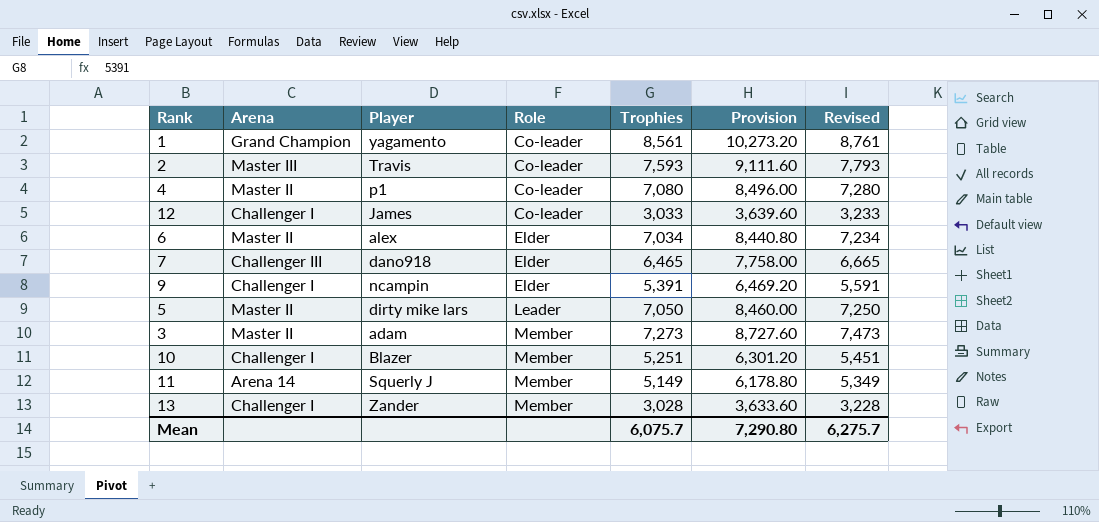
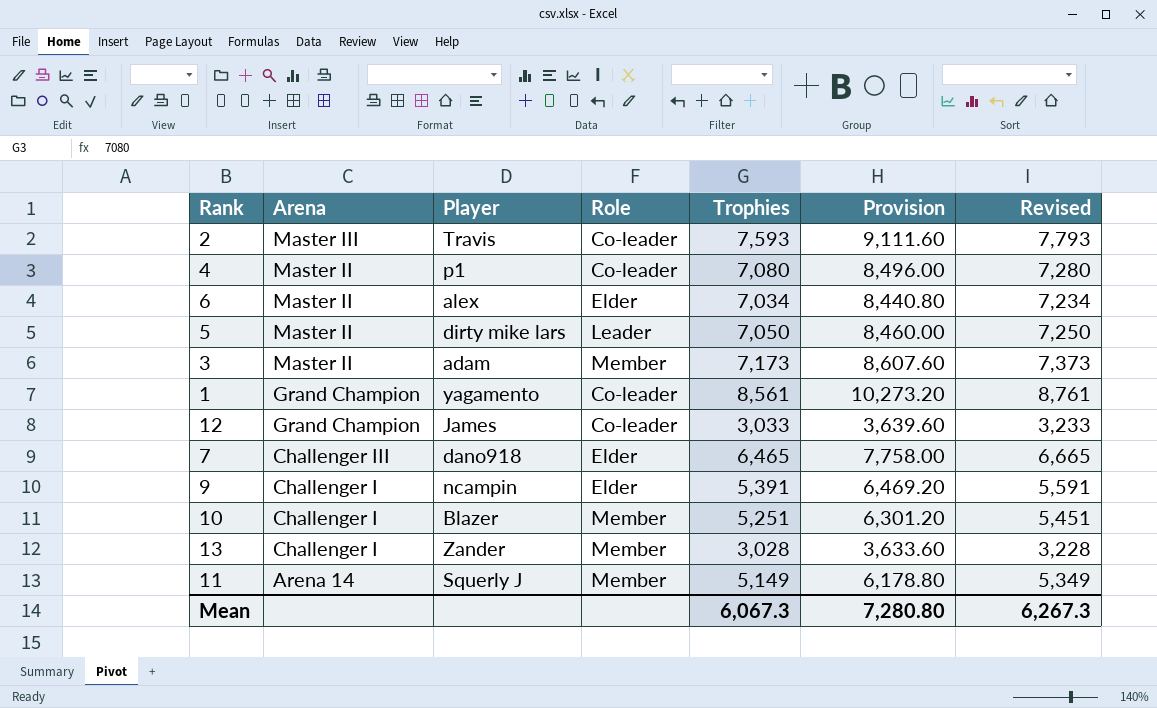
row order: Role ascending -> Arena descending
3 | Trophies: 7,273 -> 7,173
3 | Provision: 8,727.60 -> 8,607.60
3 | Revised: 7,473 -> 7,373
12 | Arena: Challenger I -> Grand Champion
Mean | Trophies: 6,075.7 -> 6,067.3
Mean | Provision: 7,290.80 -> 7,280.80
Mean | Revised: 6,275.7 -> 6,267.3

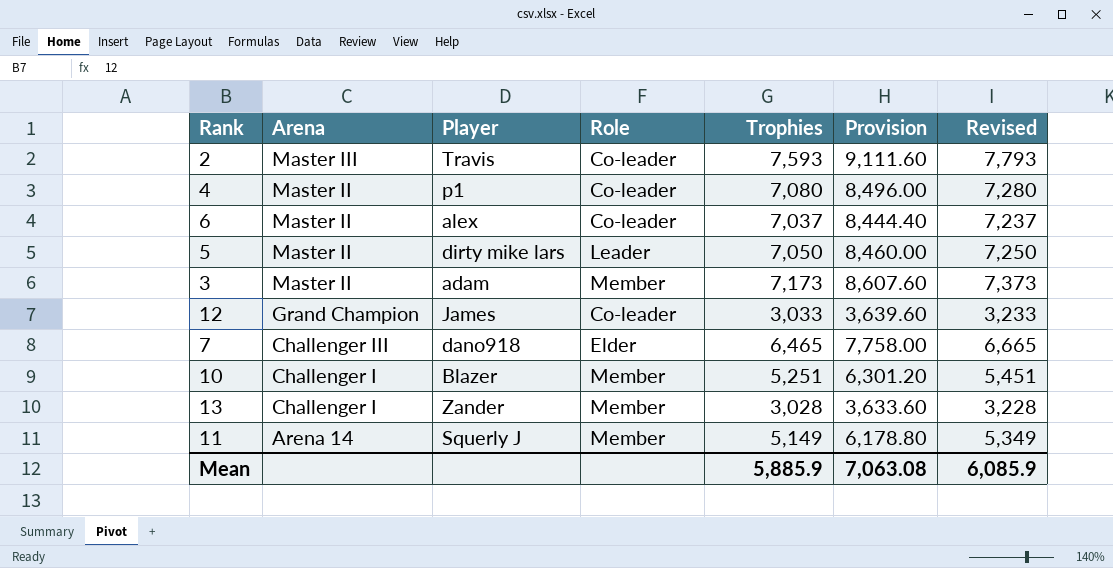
row 1: Grand Champion | yagamento | Co-leader | 8,561 | 10,273.20 | 8,761 -> none
row 9: Challenger I | ncampin | Elder | 5,391 | 6,469.20 | 5,591 -> none
6 | Role: Elder -> Co-leader
6 | Trophies: 7,034 -> 7,037
6 | Provision: 8,440.80 -> 8,444.40
6 | Revised: 7,234 -> 7,237
Mean | Trophies: 6,067.3 -> 5,885.9
Mean | Provision: 7,280.80 -> 7,063.08
Mean | Revised: 6,267.3 -> 6,085.9

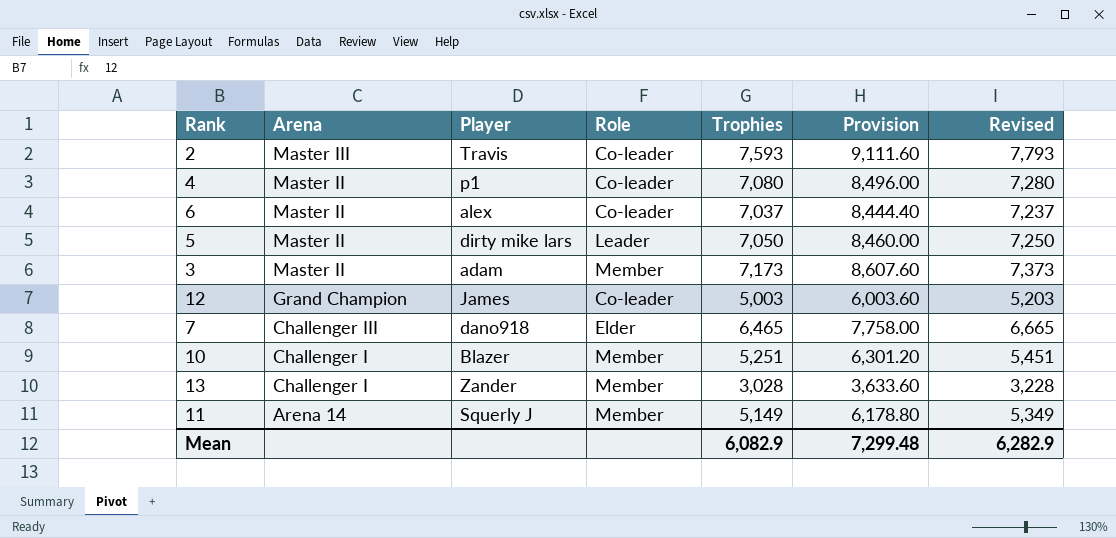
12 | Trophies: 3,033 -> 5,003
12 | Provision: 3,639.60 -> 6,003.60
12 | Revised: 3,233 -> 5,203
Mean | Trophies: 5,885.9 -> 6,082.9
Mean | Provision: 7,063.08 -> 7,299.48
Mean | Revised: 6,085.9 -> 6,282.9

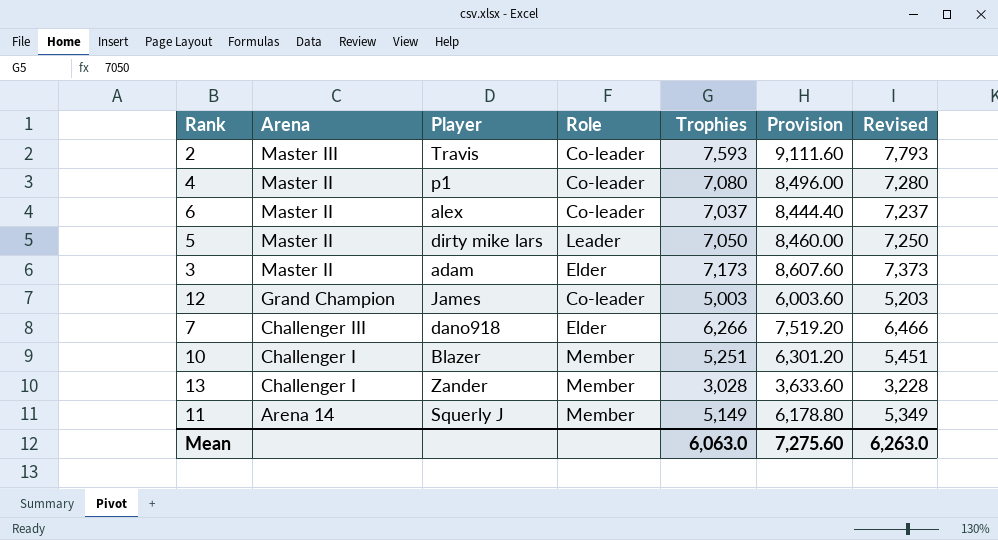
3 | Role: Member -> Elder
7 | Trophies: 6,465 -> 6,266
7 | Provision: 7,758.00 -> 7,519.20
7 | Revised: 6,665 -> 6,466
Mean | Trophies: 6,082.9 -> 6,063.0
Mean | Provision: 7,299.48 -> 7,275.60
Mean | Revised: 6,282.9 -> 6,263.0

